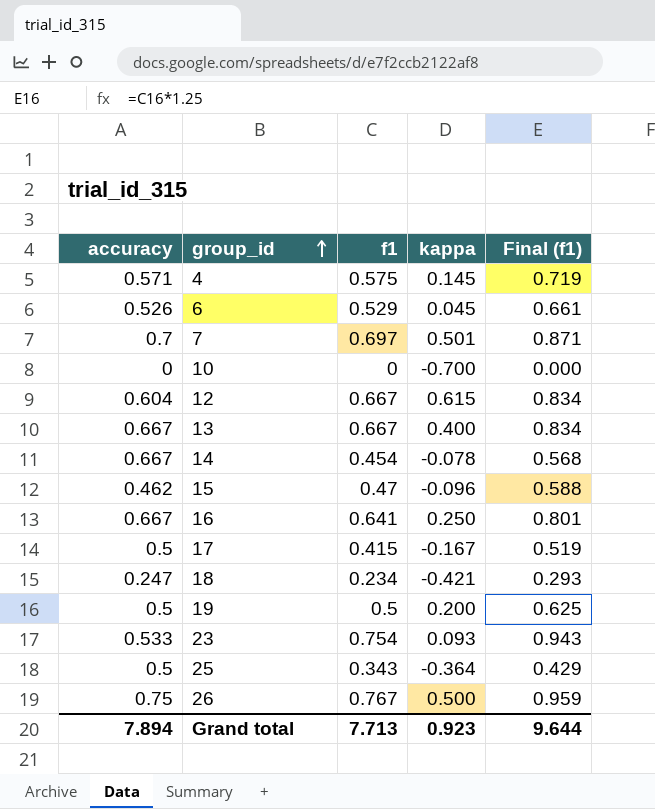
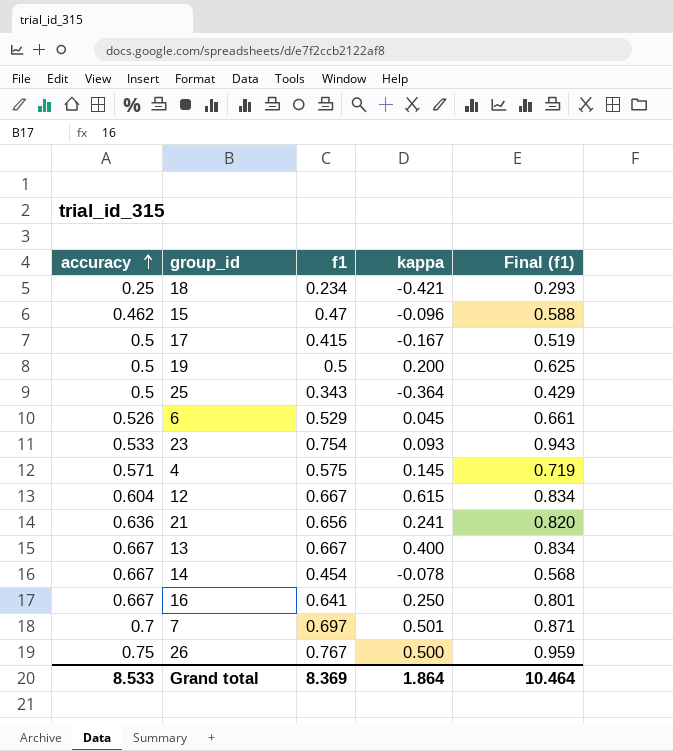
row order: group_id ascending -> accuracy ascending
row 10: 0 | 0 | -0.700 | 0.000 -> none
18 | accuracy: 0.247 -> 0.25
row 21: none -> 0.636 | 0.656 | 0.241 | 0.820
Grand total | accuracy: 7.894 -> 8.533
Grand total | f1: 7.713 -> 8.369
Grand total | kappa: 0.923 -> 1.864
Grand total | Final (f1): 9.644 -> 10.464

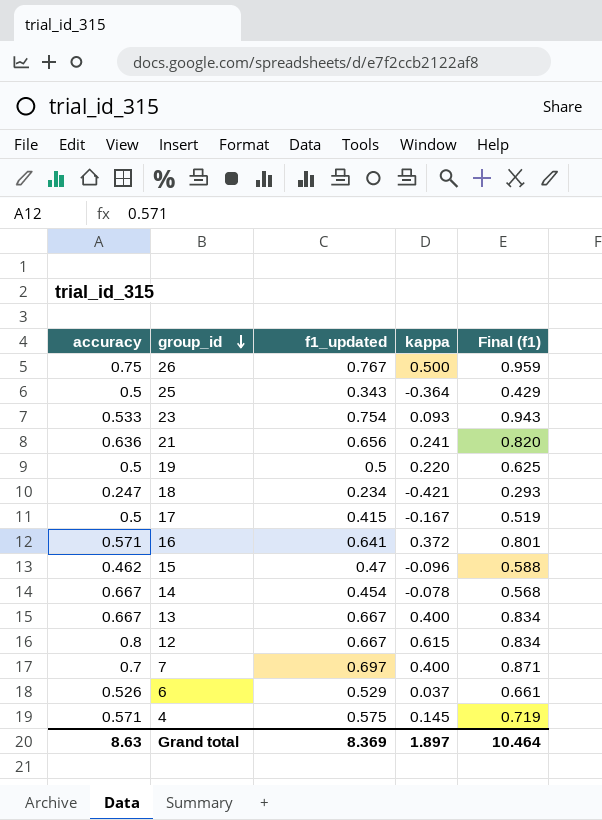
row order: accuracy ascending -> group_id descending
column name: f1 -> f1_updated
19 | kappa: 0.200 -> 0.220
18 | accuracy: 0.25 -> 0.247
16 | accuracy: 0.667 -> 0.571
16 | kappa: 0.250 -> 0.372
12 | accuracy: 0.604 -> 0.8
7 | kappa: 0.501 -> 0.400
6 | kappa: 0.045 -> 0.037
Grand total | accuracy: 8.533 -> 8.63
Grand total | kappa: 1.864 -> 1.897

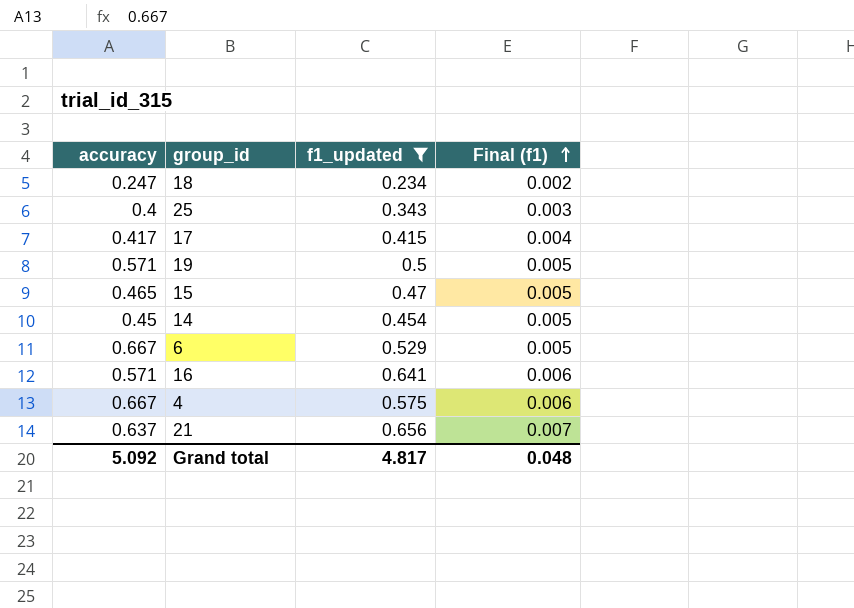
filter: none -> f1_updated <= 0.656
row order: group_id descending -> Final (f1) ascending
column kappa | position: 4 -> none
column Final (f1) | formula: [f1_updated] * 1.25 -> [f1_updated] * 0.01
25 | accuracy: 0.5 -> 0.4
17 | accuracy: 0.5 -> 0.417
19 | accuracy: 0.5 -> 0.571
15 | accuracy: 0.462 -> 0.465
14 | accuracy: 0.667 -> 0.45
6 | accuracy: 0.526 -> 0.667
4 | accuracy: 0.571 -> 0.667
21 | accuracy: 0.636 -> 0.637
Grand total | accuracy: 8.63 -> 5.092
Grand total | f1_updated: 8.369 -> 4.817
Grand total | Final (f1): 10.464 -> 0.048

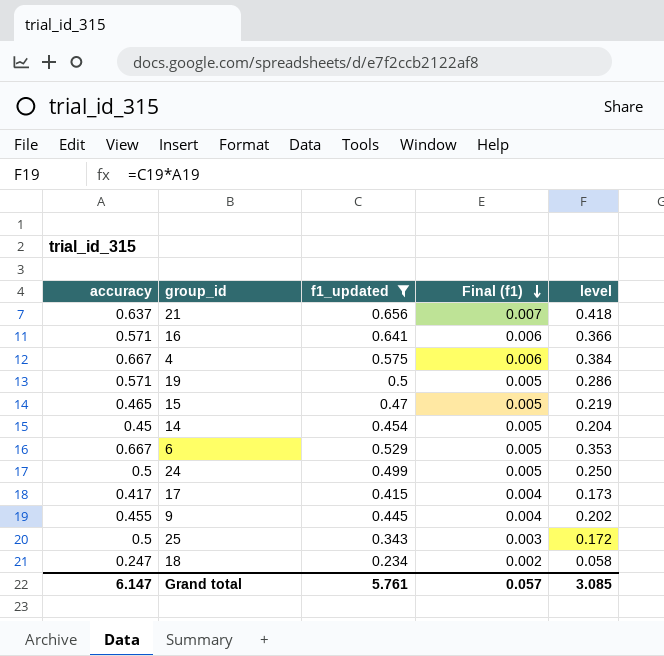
row order: Final (f1) ascending -> Final (f1) descending
column level | formula: none -> [accuracy] * [f1_updated]
row 24: none -> 0.5 | 0.499 | 0.005 | 0.250
row 9: none -> 0.455 | 0.445 | 0.004 | 0.202
25 | accuracy: 0.4 -> 0.5
Grand total | accuracy: 5.092 -> 6.147
Grand total | f1_updated: 4.817 -> 5.761
Grand total | Final (f1): 0.048 -> 0.057

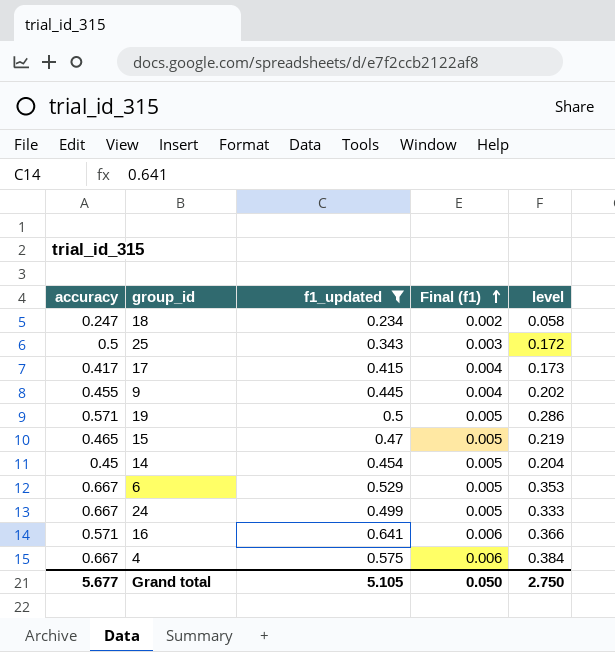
row order: Final (f1) descending -> Final (f1) ascending
row 21: 0.637 | 0.656 | 0.007 | 0.418 -> none
24 | accuracy: 0.5 -> 0.667
24 | level: 0.250 -> 0.333
Grand total | accuracy: 6.147 -> 5.677
Grand total | f1_updated: 5.761 -> 5.105
Grand total | Final (f1): 0.057 -> 0.050
Grand total | level: 3.085 -> 2.750

